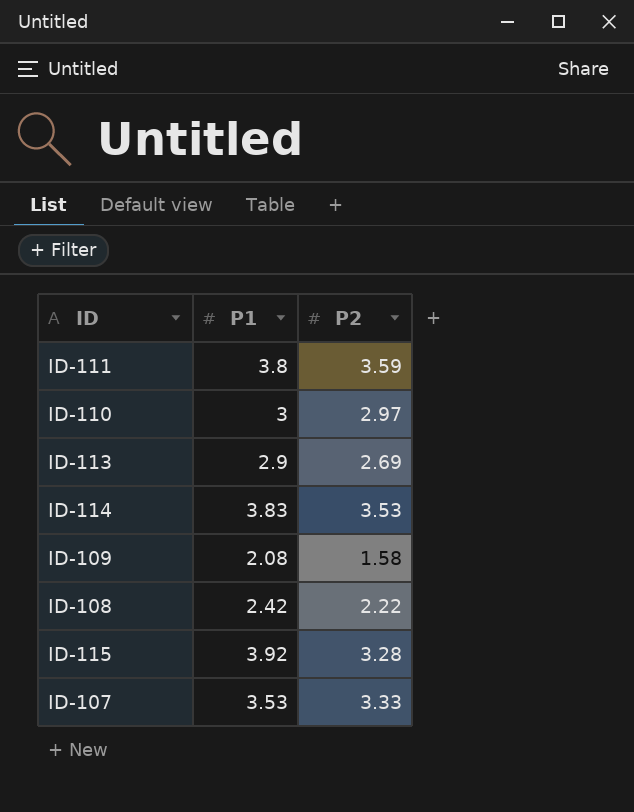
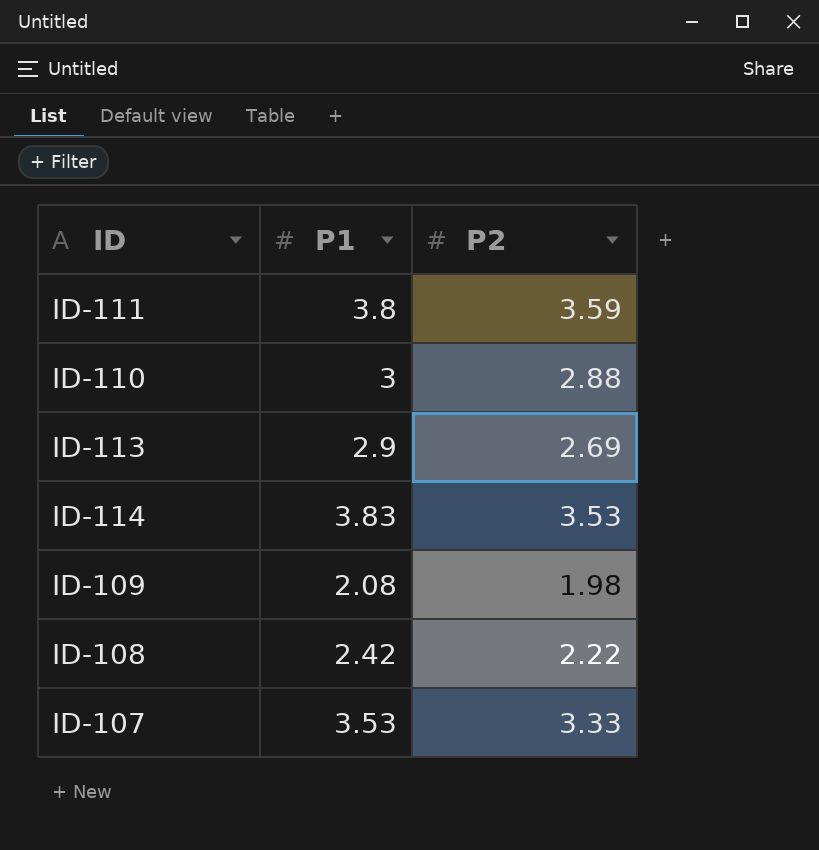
row ID-115: 3.92 | 3.28 -> none
ID-110 | P2: 2.97 -> 2.88
ID-109 | P2: 1.58 -> 1.98

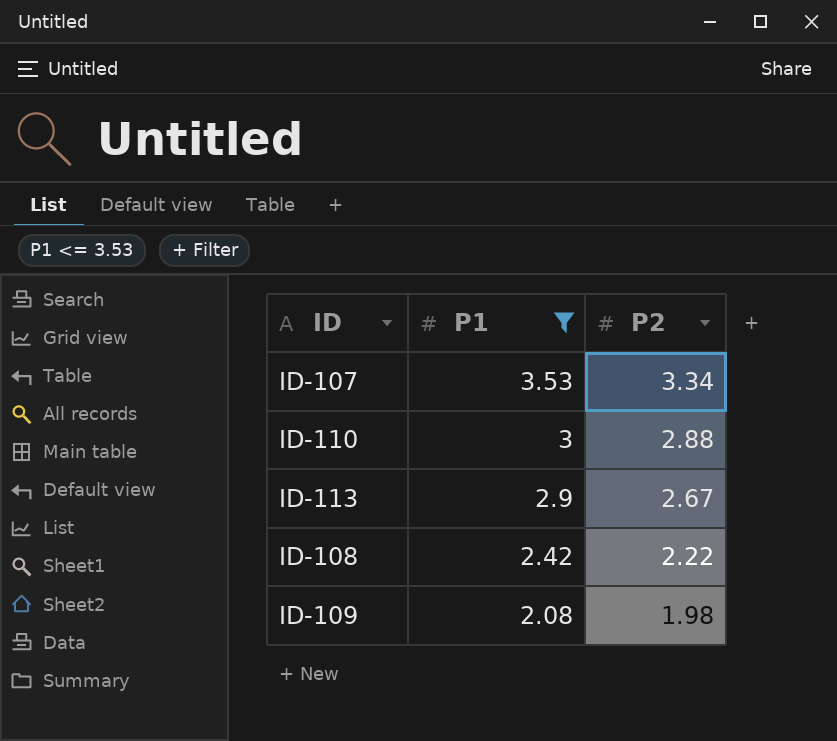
filter: none -> P1 <= 3.53
row order: none -> P1 descending
ID-107 | P2: 3.33 -> 3.34
ID-113 | P2: 2.69 -> 2.67

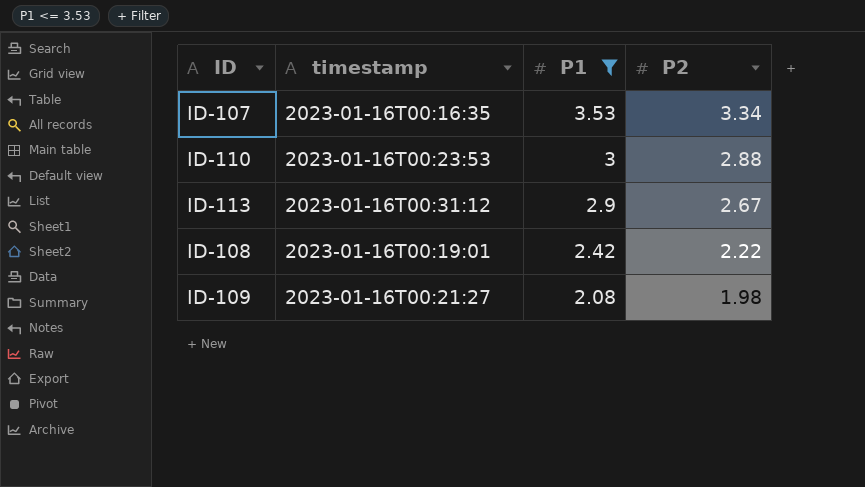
column timestamp | position: none -> 2

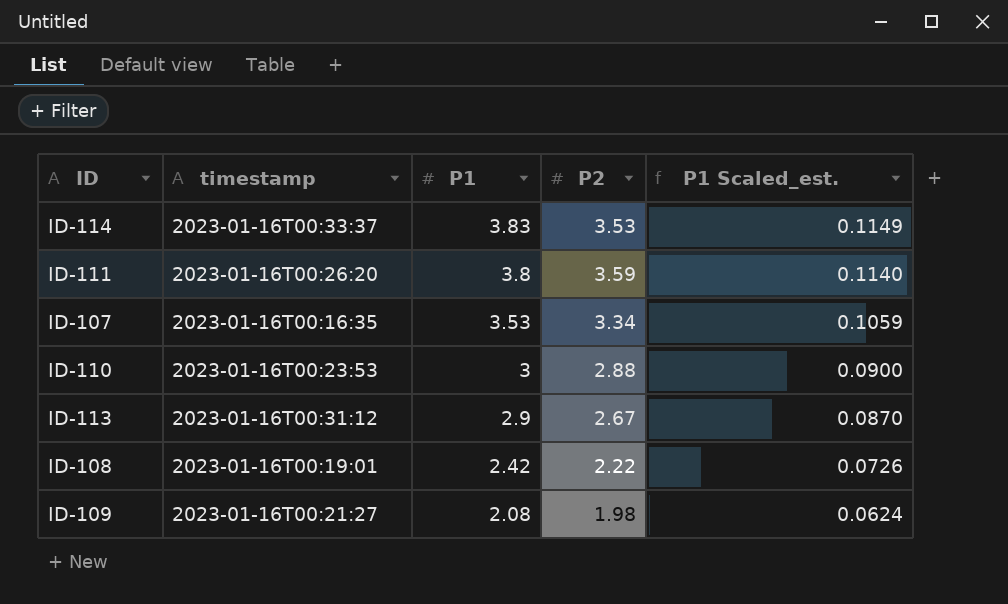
filter: P1 <= 3.53 -> none
column P1 Scaled_est. | formula: none -> [P1] * 0.03

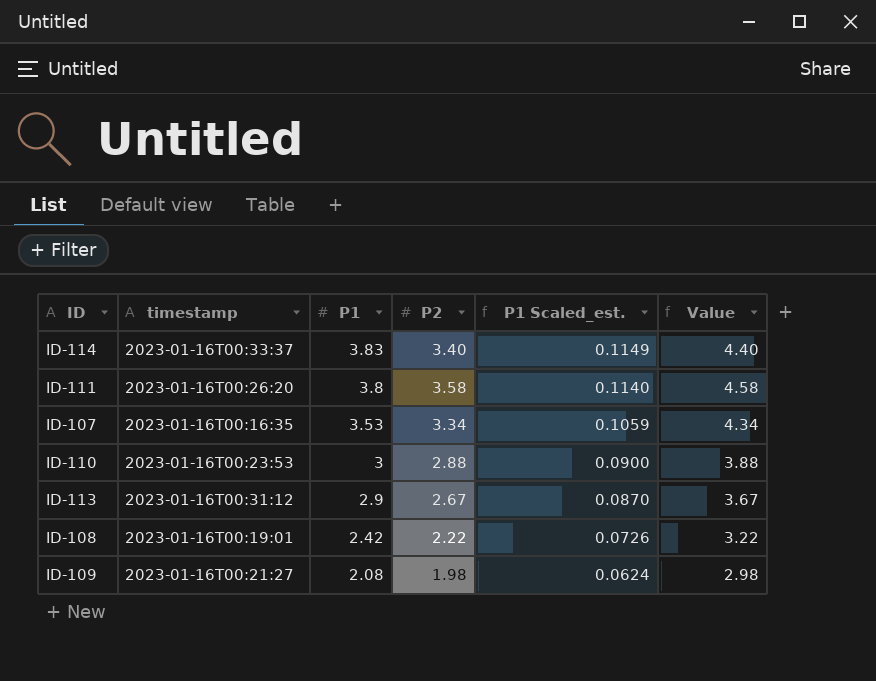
column Value | formula: none -> [P2] + 1
ID-114 | P2: 3.53 -> 3.40
ID-111 | P2: 3.59 -> 3.58

